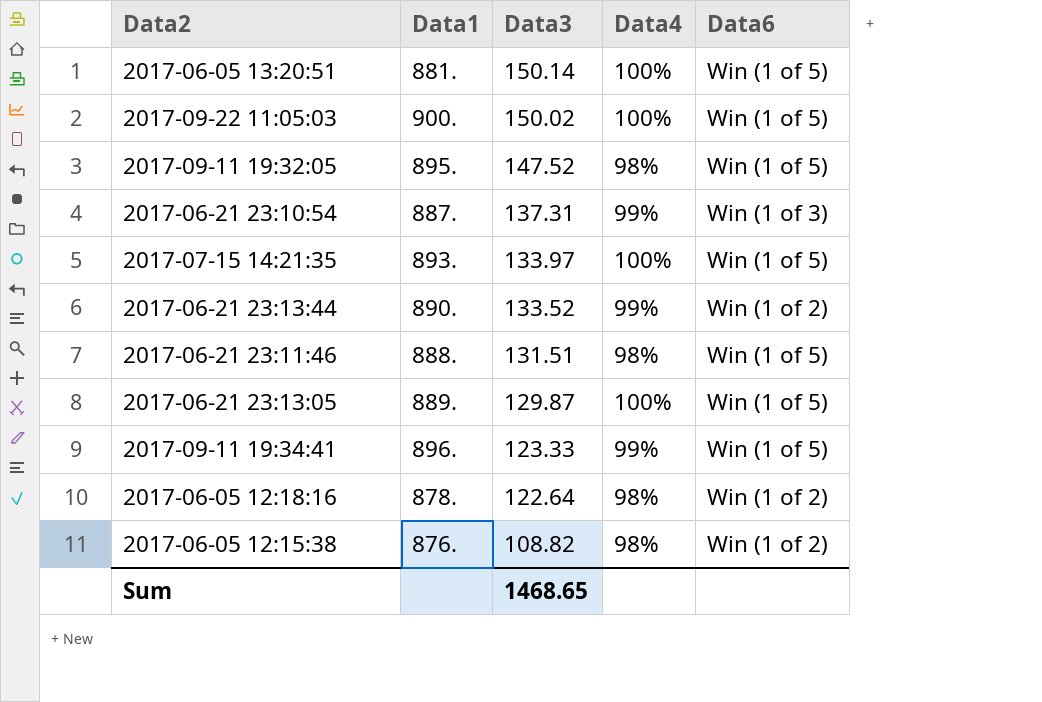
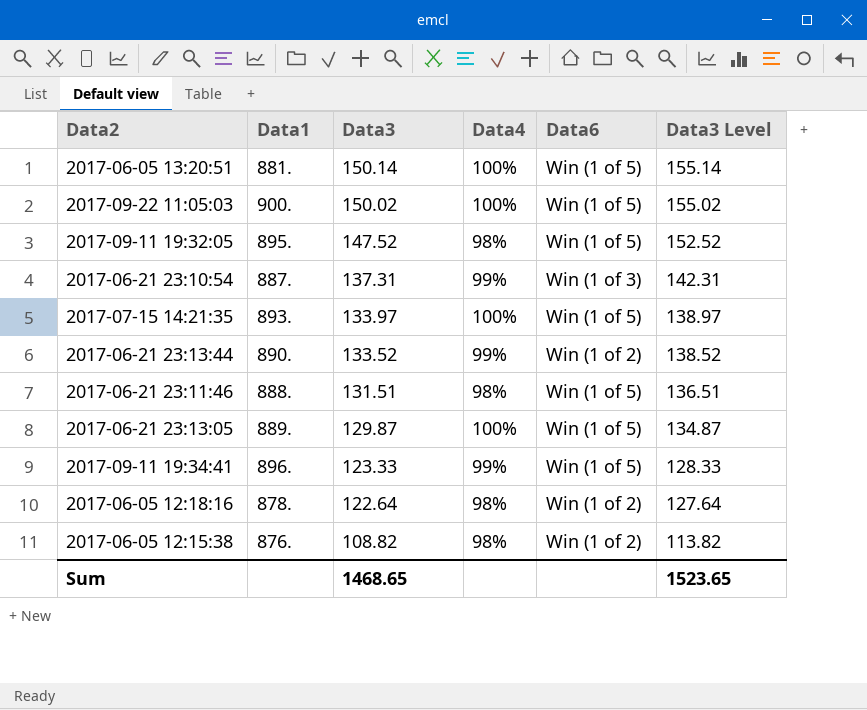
column Data3 Level | formula: none -> [Data3] + 5

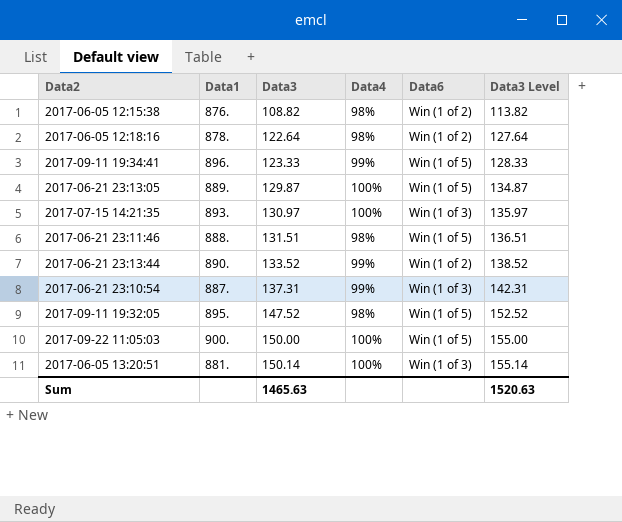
row order: Data3 descending -> Data3 ascending
2017-07-15 14:21:35 | Data3: 133.97 -> 130.97
2017-07-15 14:21:35 | Data6: Win (1 of 5) -> Win (1 of 3)
2017-07-15 14:21:35 | Data3 Level: 138.97 -> 135.97
2017-09-22 11:05:03 | Data3: 150.02 -> 150.00
2017-09-22 11:05:03 | Data3 Level: 155.02 -> 155.00
2017-06-05 13:20:51 | Data6: Win (1 of 5) -> Win (1 of 3)
Sum | Data3: 1468.65 -> 1465.63
Sum | Data3 Level: 1523.65 -> 1520.63

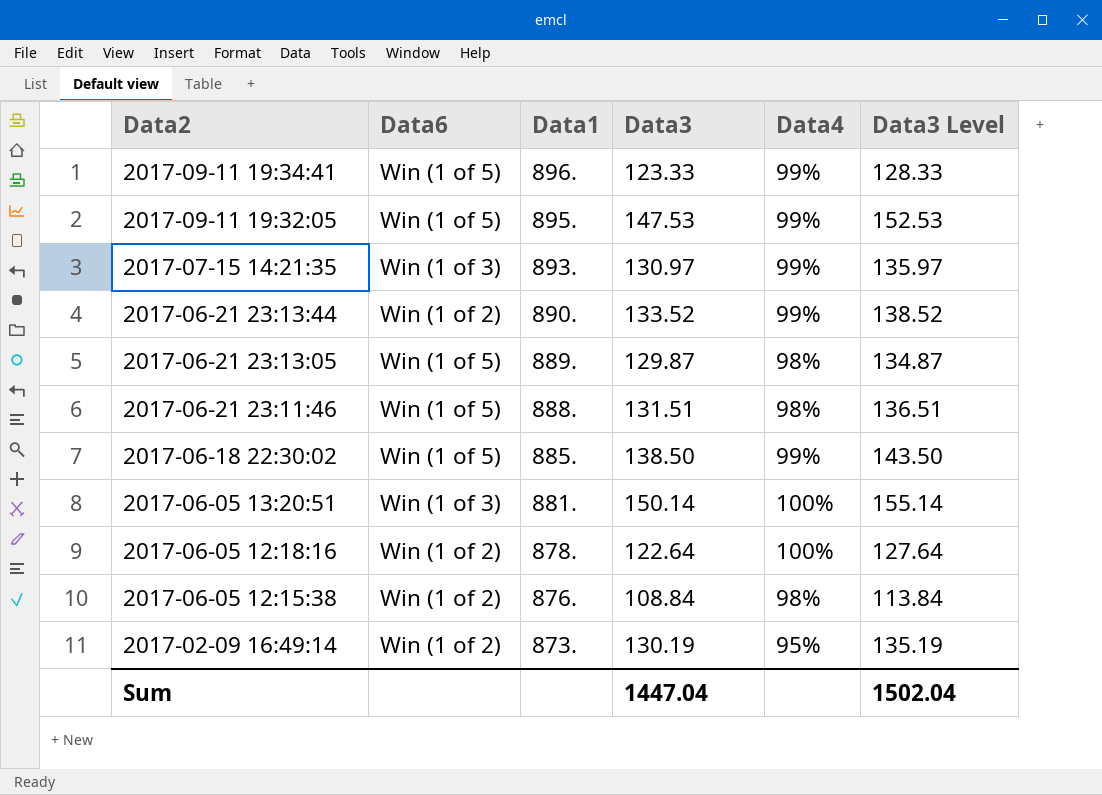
row order: Data3 ascending -> Data2 descending
column Data6 | position: 5 -> 2
row 2017-06-21 23:10:54: 887. | 137.31 | 99% | Win (1 of 3) | 142.31 -> none
row 2017-09-22 11:05:03: 900. | 150.00 | 100% | Win (1 of 5) | 155.00 -> none
2017-09-11 19:32:05 | Data3: 147.52 -> 147.53
2017-09-11 19:32:05 | Data4: 98% -> 99%
2017-09-11 19:32:05 | Data3 Level: 152.52 -> 152.53
2017-07-15 14:21:35 | Data4: 100% -> 99%
2017-06-21 23:13:05 | Data4: 100% -> 98%
row 2017-06-18 22:30:02: none -> Win (1 of 5) | 885. | 138.50 | 99% | 143.50
2017-06-05 12:18:16 | Data4: 98% -> 100%
2017-06-05 12:15:38 | Data3: 108.82 -> 108.84
2017-06-05 12:15:38 | Data3 Level: 113.82 -> 113.84
row 2017-02-09 16:49:14: none -> Win (1 of 2) | 873. | 130.19 | 95% | 135.19
Sum | Data3: 1465.63 -> 1447.04
Sum | Data3 Level: 1520.63 -> 1502.04

